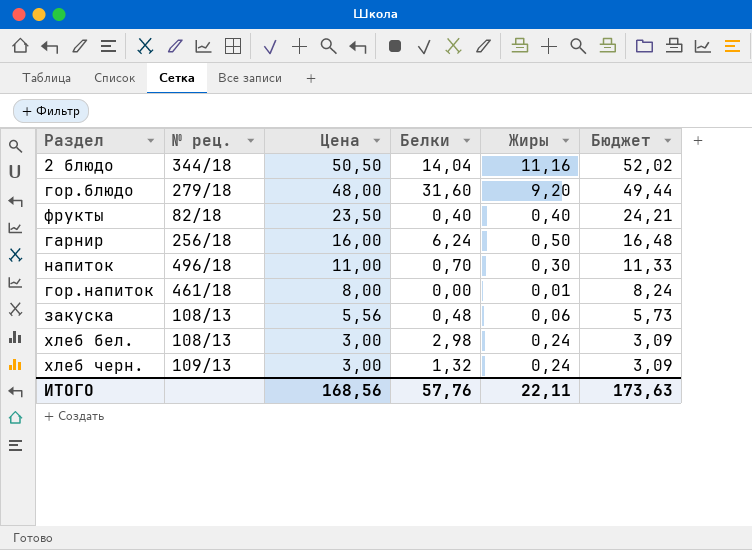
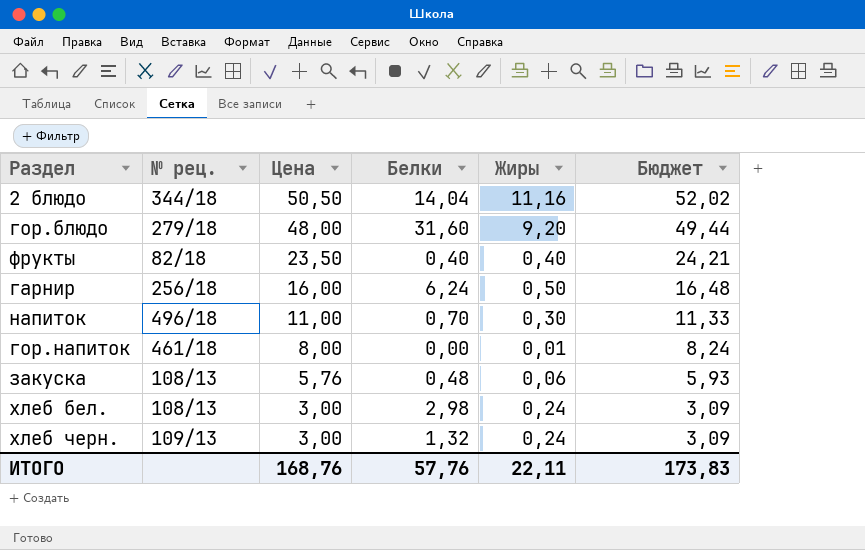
закуска | Цена: 5,56 -> 5,76
закуска | Бюджет: 5,73 -> 5,93
ИТОГО | Цена: 168,56 -> 168,76
ИТОГО | Бюджет: 173,63 -> 173,83

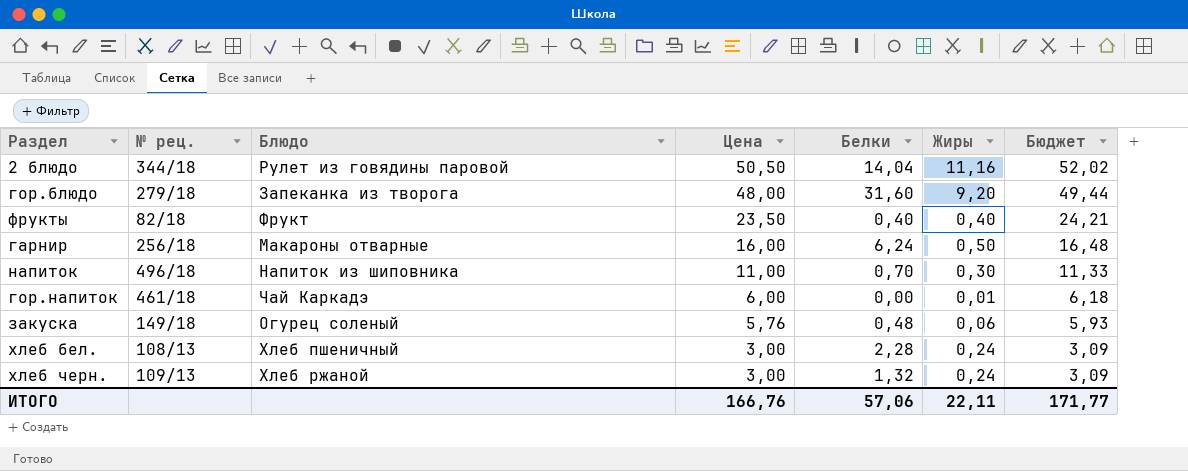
column Блюдо | position: none -> 3
гор.напиток | Цена: 8,00 -> 6,00
гор.напиток | Бюджет: 8,24 -> 6,18
закуска | № рец.: 108/13 -> 149/18
хлеб бел. | Белки: 2,98 -> 2,28
ИТОГО | Цена: 168,76 -> 166,76
ИТОГО | Белки: 57,76 -> 57,06
ИТОГО | Бюджет: 173,83 -> 171,77

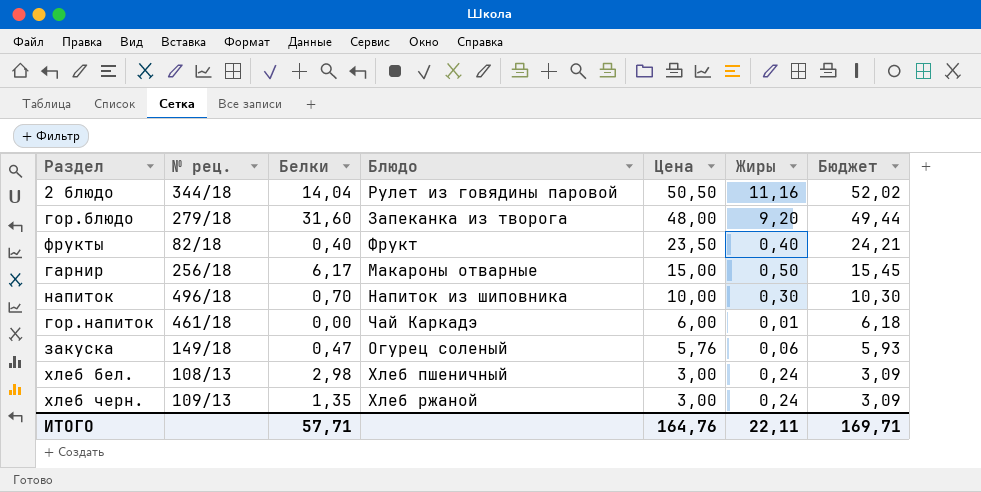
column Белки | position: 5 -> 3
гарнир | Белки: 6,24 -> 6,17
гарнир | Цена: 16,00 -> 15,00
гарнир | Бюджет: 16,48 -> 15,45
напиток | Цена: 11,00 -> 10,00
напиток | Бюджет: 11,33 -> 10,30
закуска | Белки: 0,48 -> 0,47
хлеб бел. | Белки: 2,28 -> 2,98
хлеб черн. | Белки: 1,32 -> 1,35
ИТОГО | Белки: 57,06 -> 57,71
ИТОГО | Цена: 166,76 -> 164,76
ИТОГО | Бюджет: 171,77 -> 169,71

